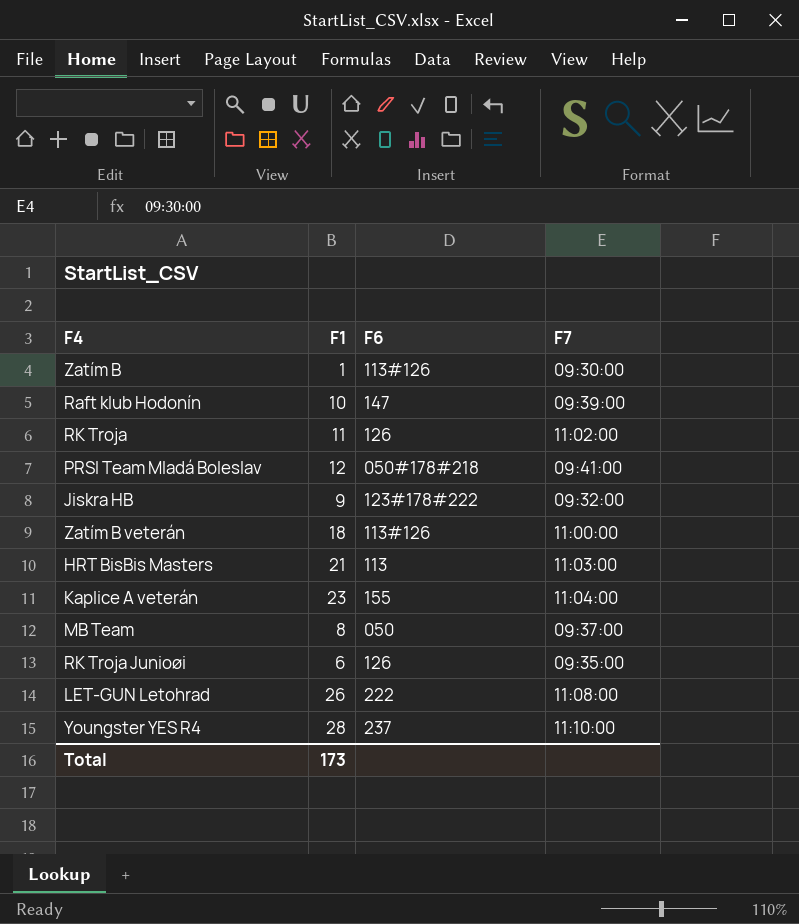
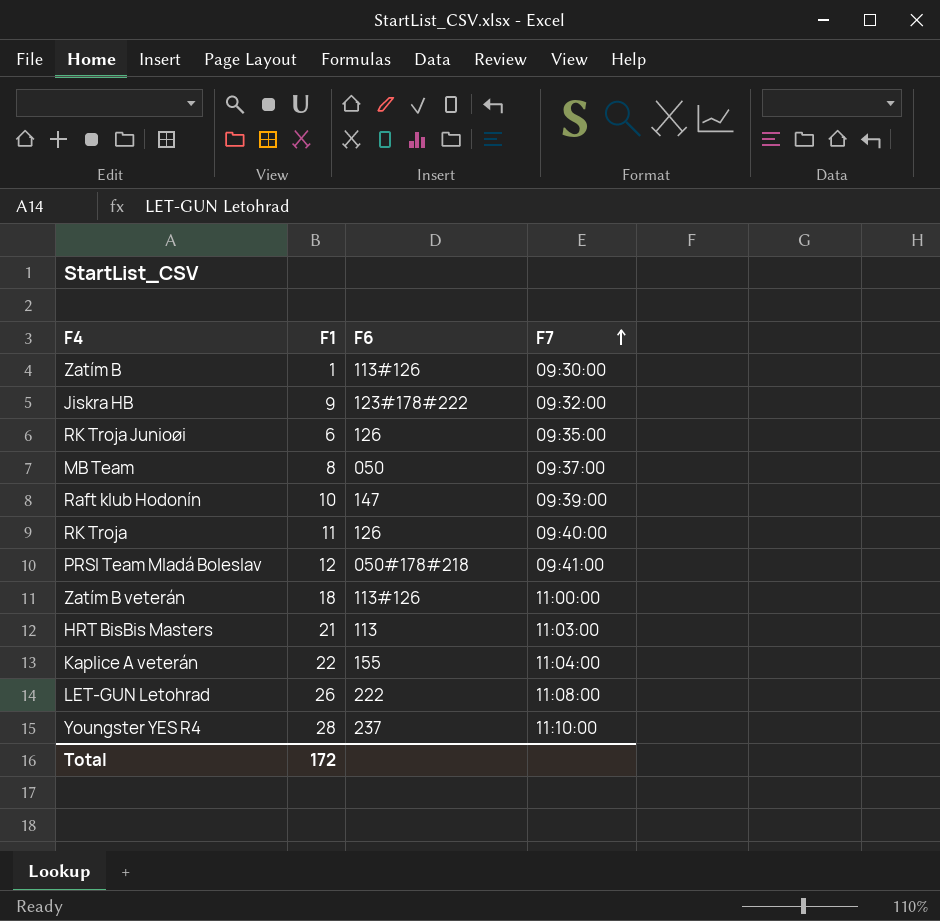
row order: none -> F7 ascending
RK Troja | F7: 11:02:00 -> 09:40:00
Kaplice A veterán | F1: 23 -> 22
Total | F1: 173 -> 172

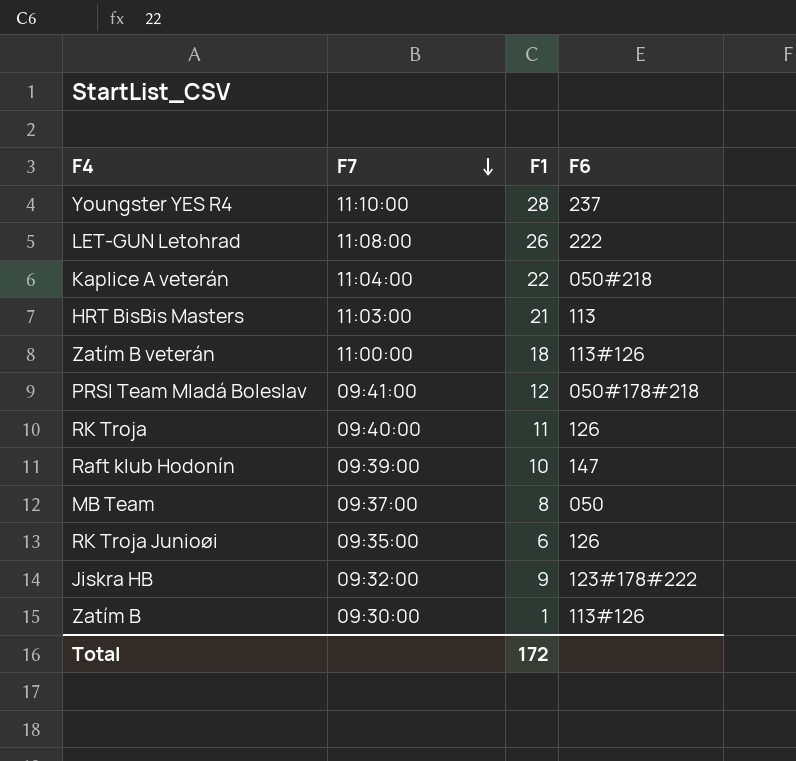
row order: F7 ascending -> F7 descending
column F7 | position: 4 -> 2
Kaplice A veterán | F6: 155 -> 050#218

